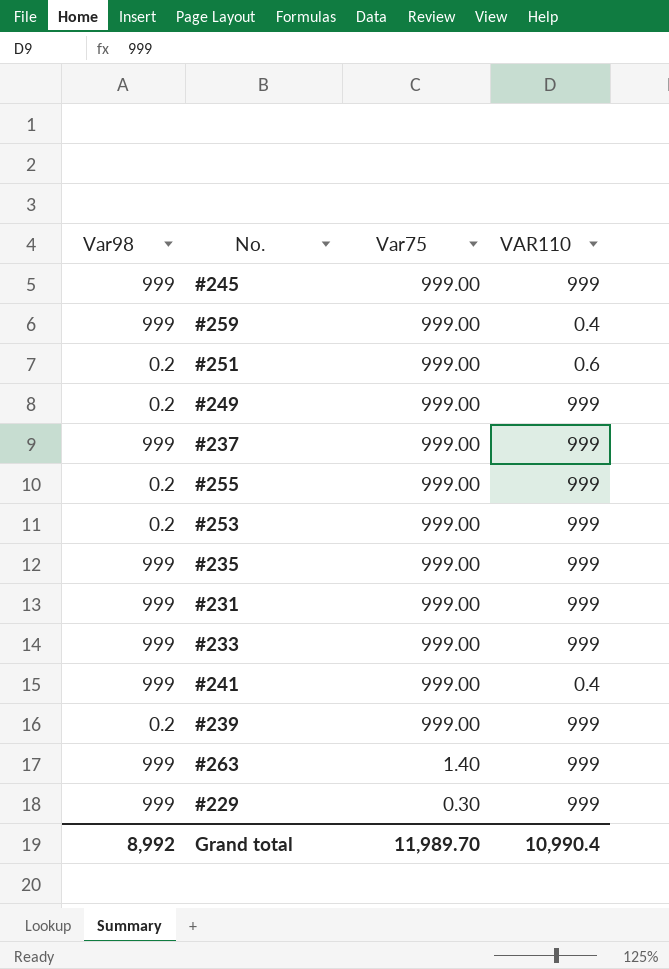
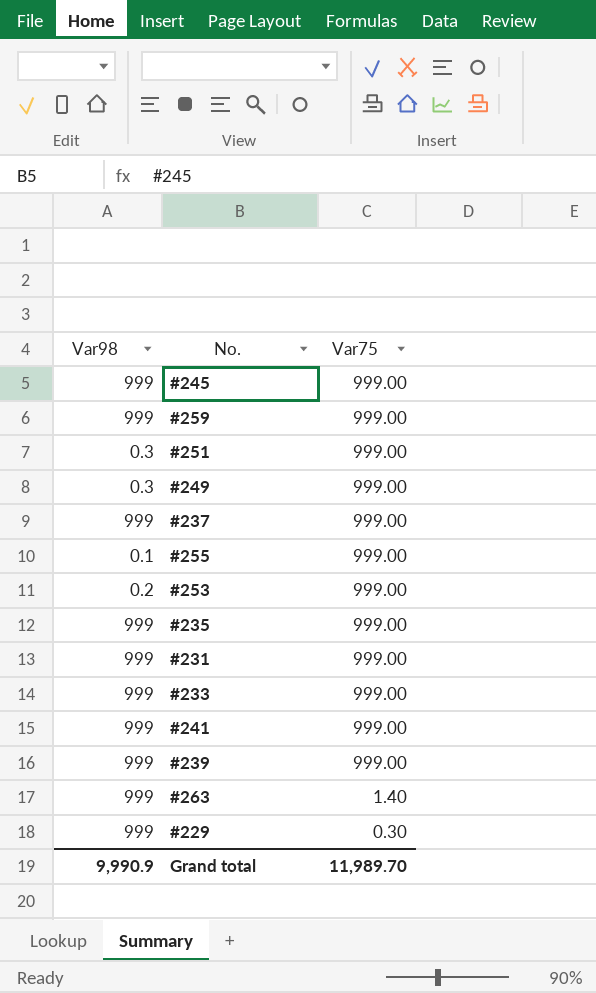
column VAR110 | position: 4 -> none
#251 | Var98: 0.2 -> 0.3
#249 | Var98: 0.2 -> 0.3
#255 | Var98: 0.2 -> 0.1
#239 | Var98: 0.2 -> 999
Grand total | Var98: 8,992 -> 9,990.9

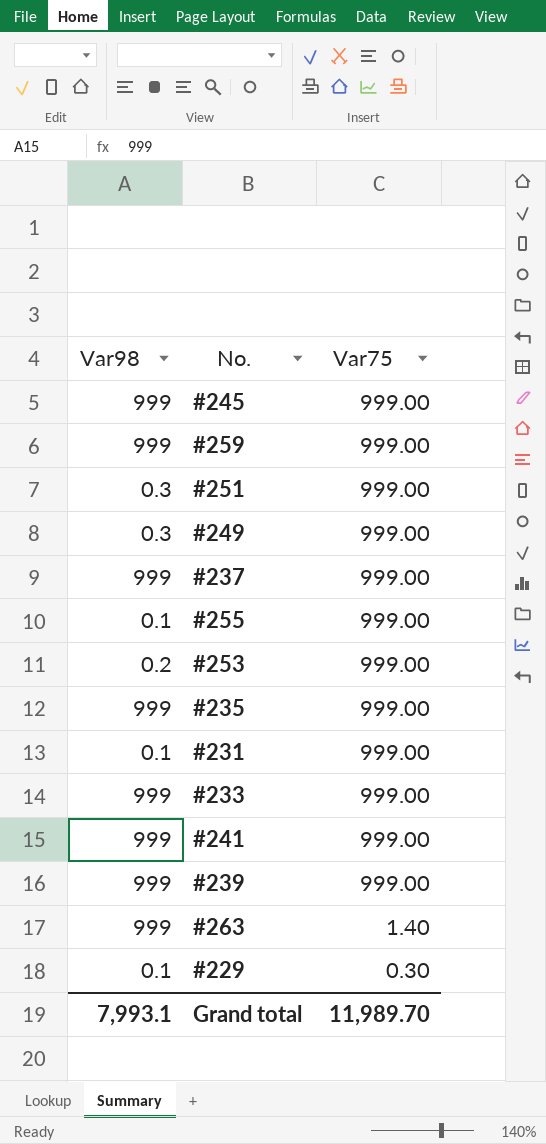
#231 | Var98: 999 -> 0.1
#229 | Var98: 999 -> 0.1
Grand total | Var98: 9,990.9 -> 7,993.1

